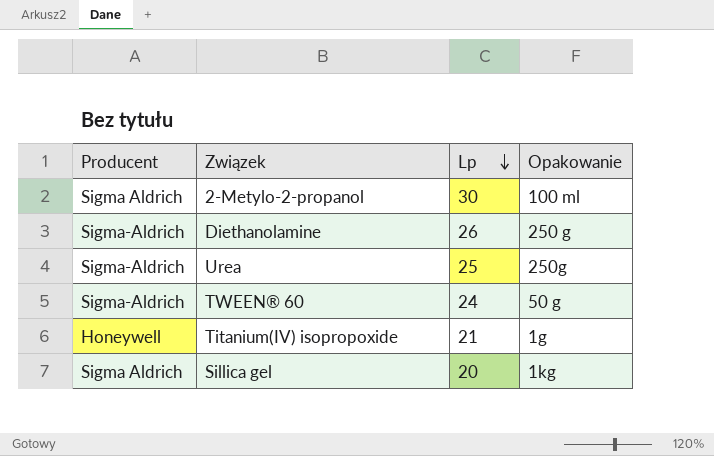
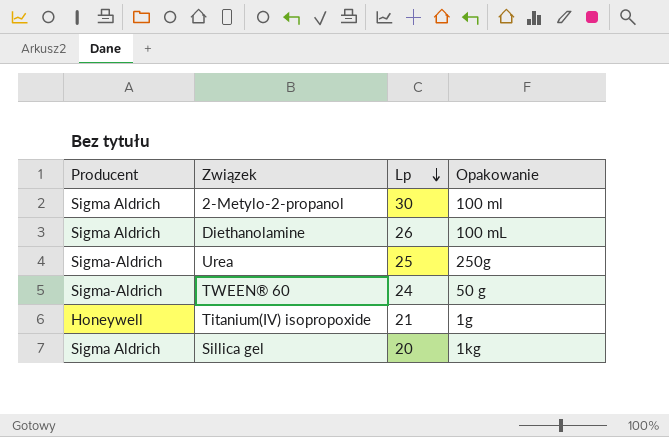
Diethanolamine | Producent: Sigma-Aldrich -> Sigma Aldrich
Diethanolamine | Opakowanie: 250 g -> 100 mL

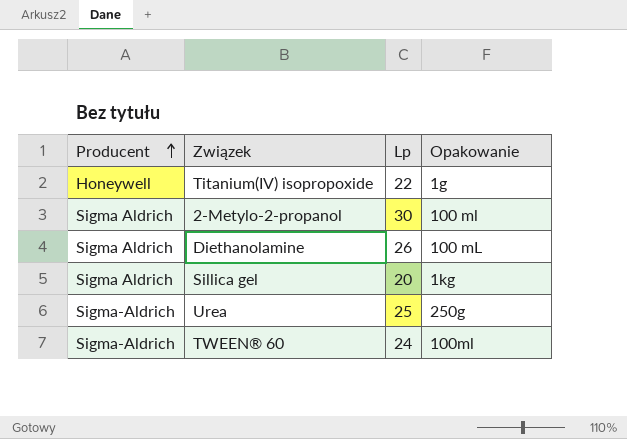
row order: Lp descending -> Producent ascending
Titanium(IV) isopropoxide | Lp: 21 -> 22
TWEEN® 60 | Opakowanie: 50 g -> 100ml

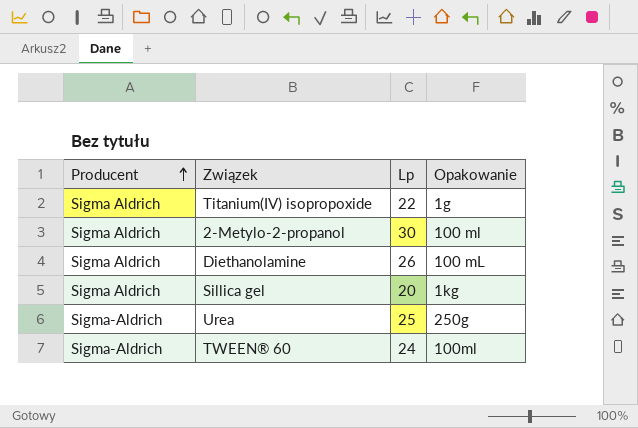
Titanium(IV) isopropoxide | Producent: Honeywell -> Sigma Aldrich

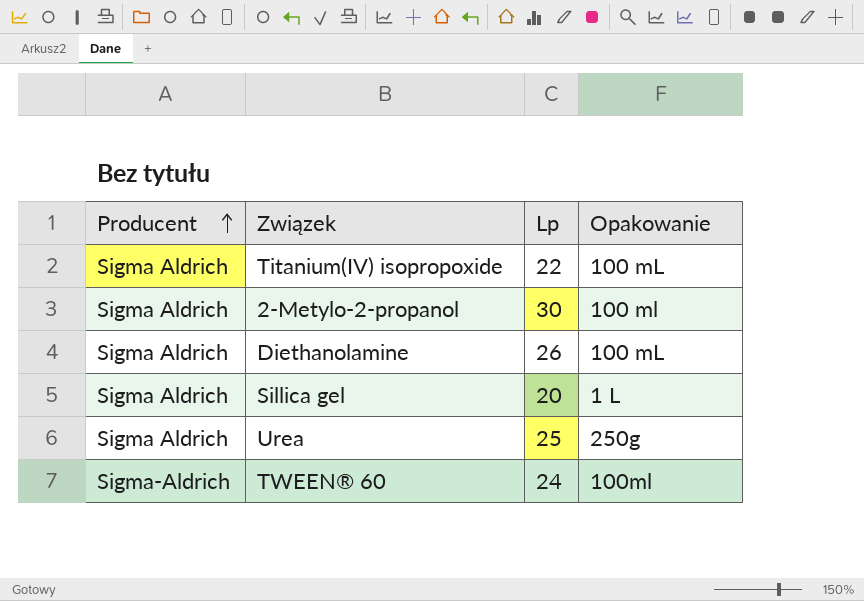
Titanium(IV) isopropoxide | Opakowanie: 1g -> 100 mL
Sillica gel | Opakowanie: 1kg -> 1 L
Urea | Producent: Sigma-Aldrich -> Sigma Aldrich

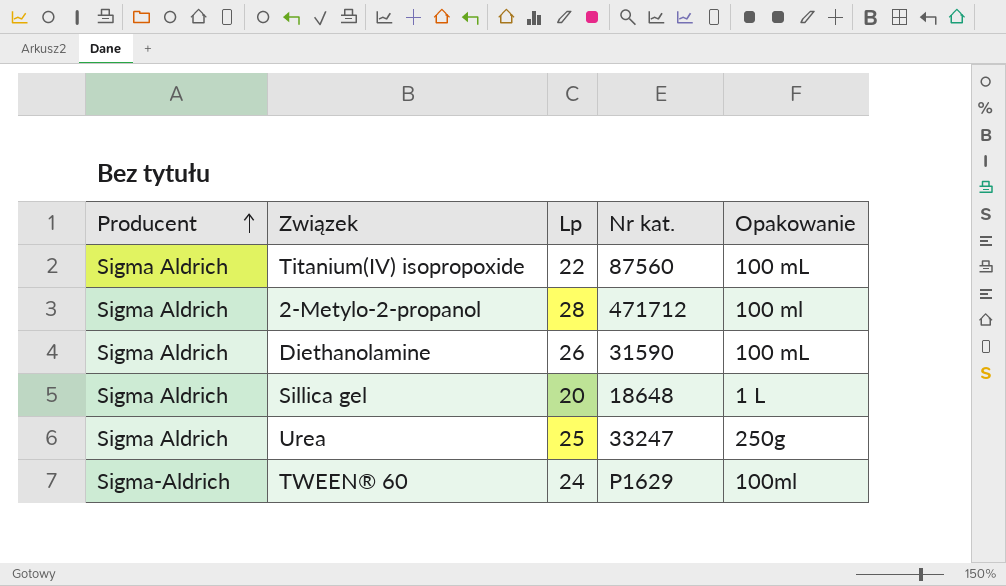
column Nr kat. | position: none -> 4
2-Metylo-2-propanol | Lp: 30 -> 28

